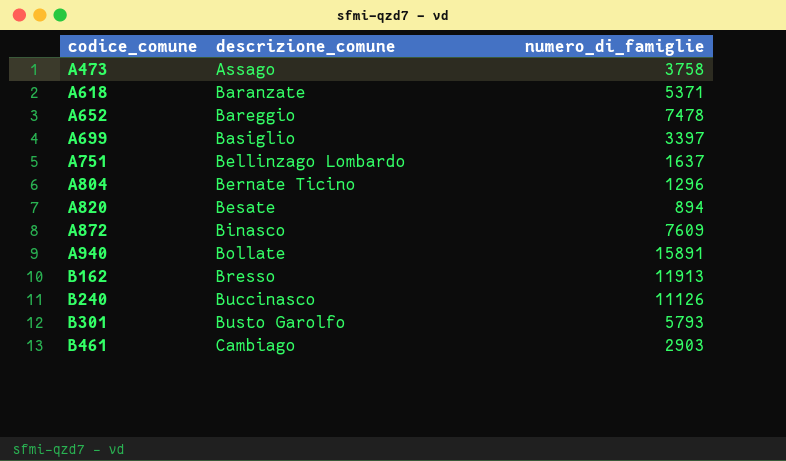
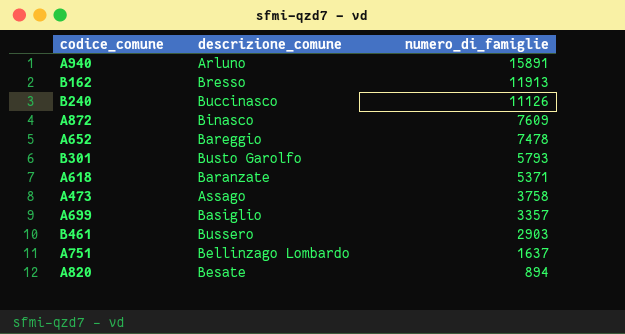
row order: codice_comune ascending -> numero_di_famiglie descending
row A804: Bernate Ticino | 1296 -> none
A940 | descrizione_comune: Bollate -> Arluno
A699 | numero_di_famiglie: 3397 -> 3357
B461 | descrizione_comune: Cambiago -> Bussero

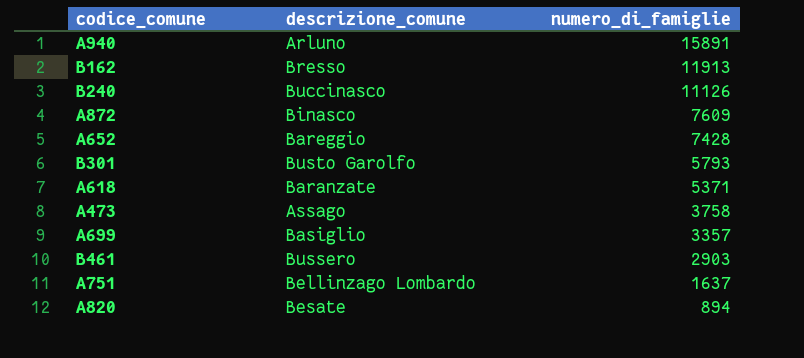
A652 | numero_di_famiglie: 7478 -> 7428

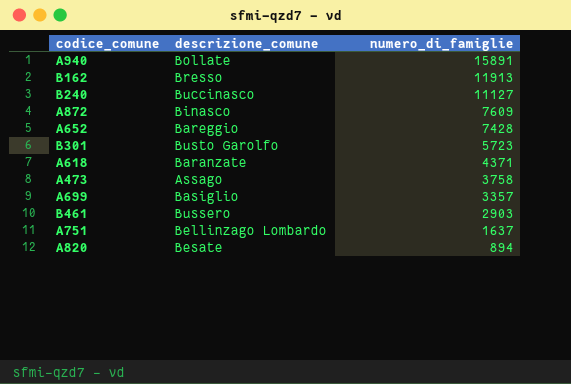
A940 | descrizione_comune: Arluno -> Bollate
B240 | numero_di_famiglie: 11126 -> 11127
B301 | numero_di_famiglie: 5793 -> 5723
A618 | numero_di_famiglie: 5371 -> 4371

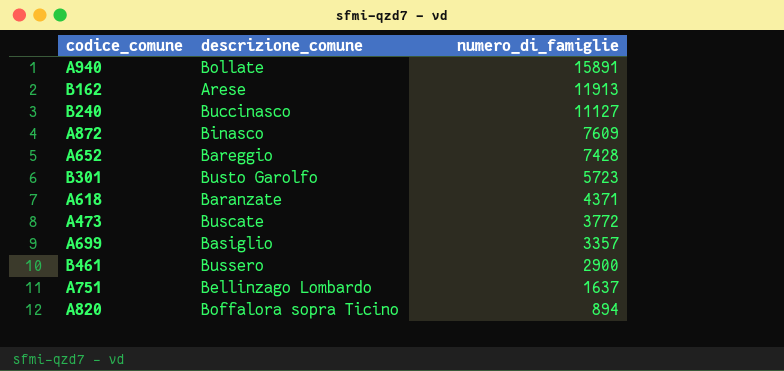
B162 | descrizione_comune: Bresso -> Arese
A473 | descrizione_comune: Assago -> Buscate
A473 | numero_di_famiglie: 3758 -> 3772
B461 | numero_di_famiglie: 2903 -> 2900
A820 | descrizione_comune: Besate -> Boffalora sopra Ticino

